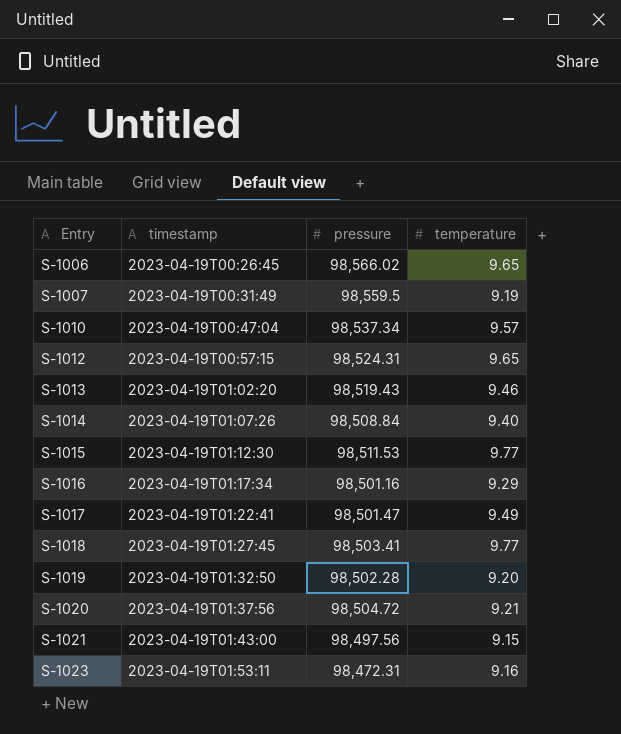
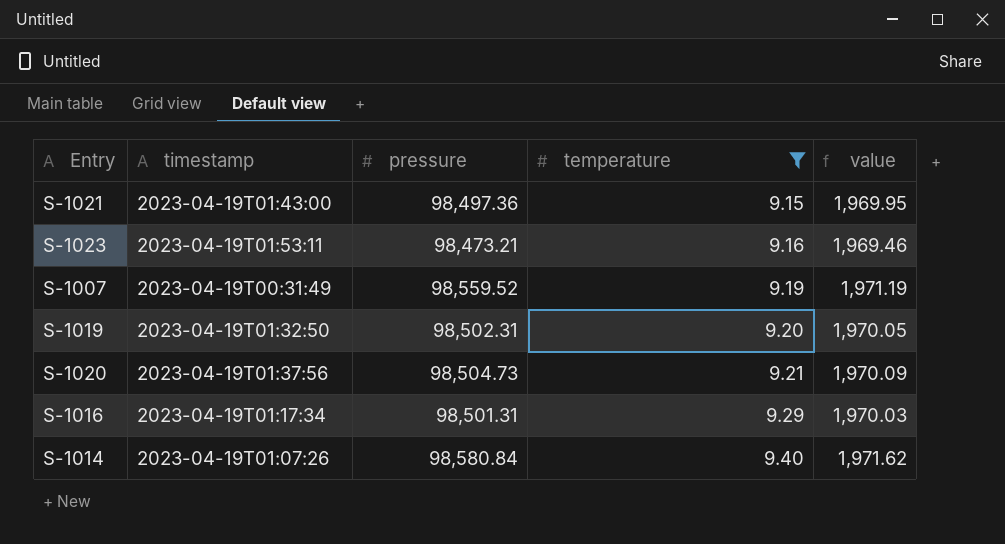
filter: none -> temperature <= 9.40
row order: Entry ascending -> temperature ascending
column value | formula: none -> [pressure] * 0.02
S-1021 | pressure: 98,497.56 -> 98,497.36
S-1023 | pressure: 98,472.31 -> 98,473.21
S-1007 | pressure: 98,559.5 -> 98,559.52
S-1019 | pressure: 98,502.28 -> 98,502.31
S-1020 | pressure: 98,504.72 -> 98,504.73
S-1016 | pressure: 98,501.16 -> 98,501.31
S-1014 | pressure: 98,508.84 -> 98,580.84

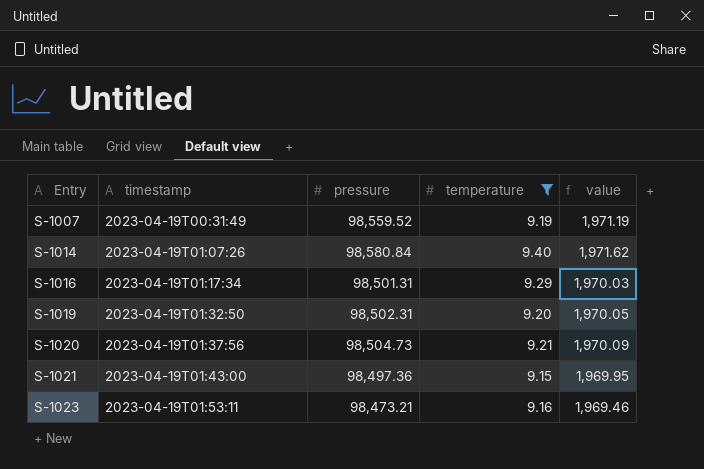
row order: temperature ascending -> Entry ascending

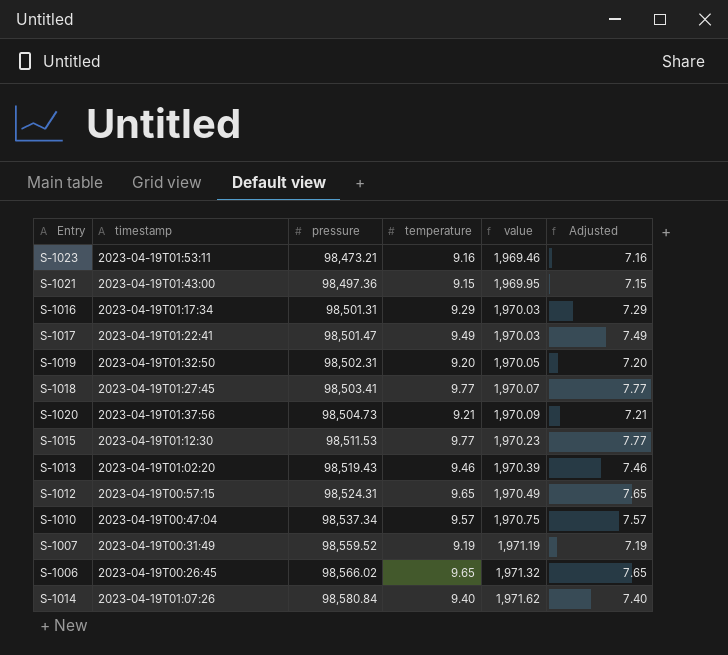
filter: temperature <= 9.40 -> none
row order: Entry ascending -> pressure ascending
column Adjusted | formula: none -> [temperature] - 2

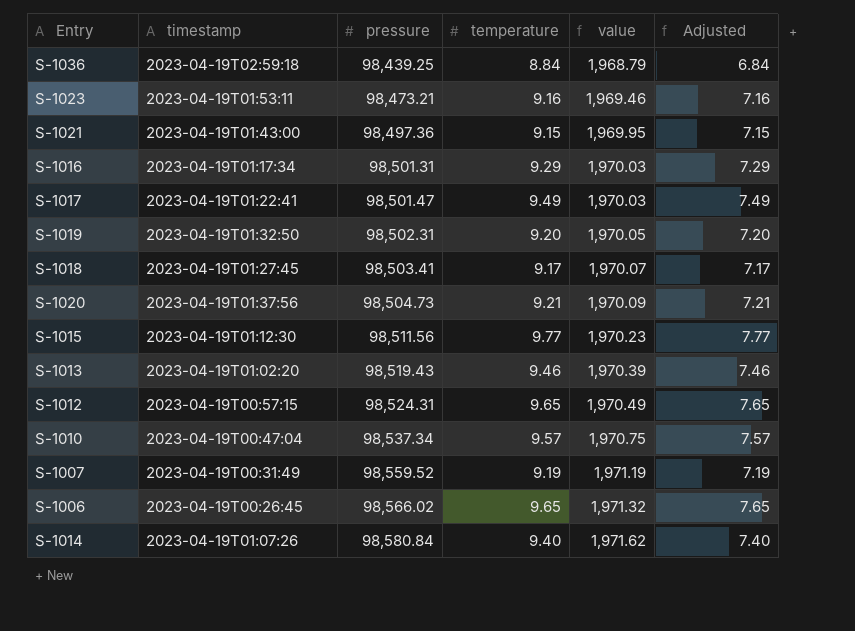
row S-1036: none -> 2023-04-19T02:59:18 | 98,439.25 | 8.84 | 1,968.79 | 6.84
S-1018 | temperature: 9.77 -> 9.17
S-1018 | Adjusted: 7.77 -> 7.17
S-1015 | pressure: 98,511.53 -> 98,511.56

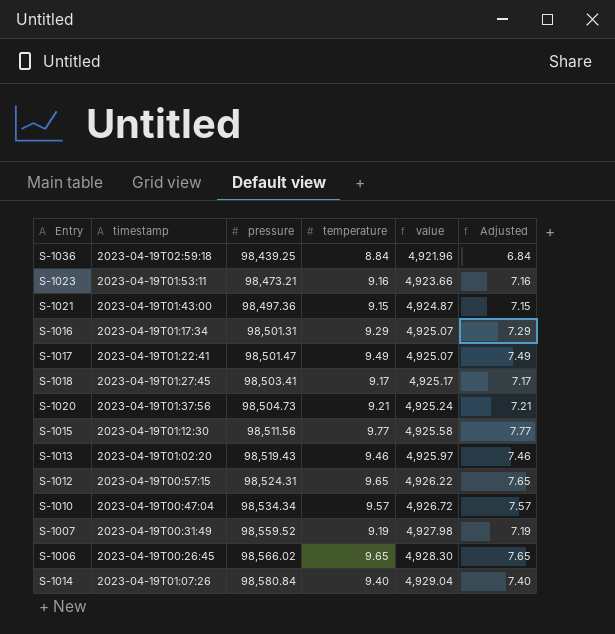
column value | formula: [pressure] * 0.02 -> [pressure] * 0.05
row S-1019: 2023-04-19T01:32:50 | 98,502.31 | 9.20 | 1,970.05 | 7.20 -> none
S-1010 | pressure: 98,537.34 -> 98,534.34

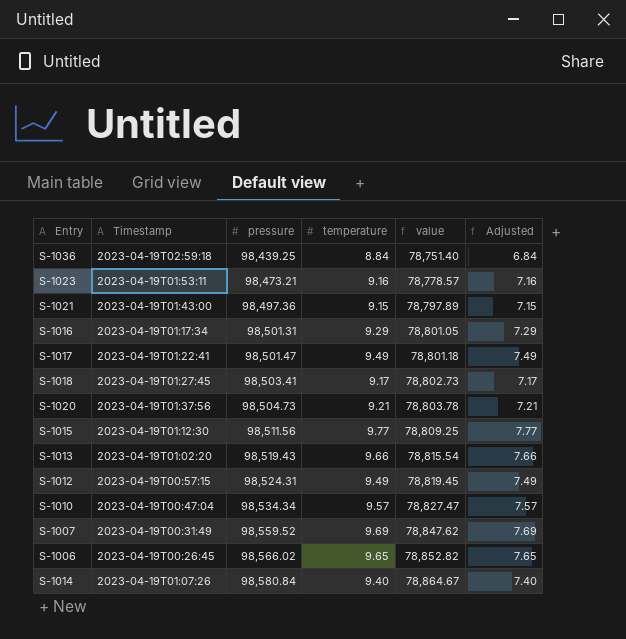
column name: timestamp -> Timestamp
column value | formula: [pressure] * 0.05 -> [pressure] * 0.8
S-1013 | temperature: 9.46 -> 9.66
S-1013 | Adjusted: 7.46 -> 7.66
S-1012 | temperature: 9.65 -> 9.49
S-1012 | Adjusted: 7.65 -> 7.49
S-1007 | temperature: 9.19 -> 9.69
S-1007 | Adjusted: 7.19 -> 7.69

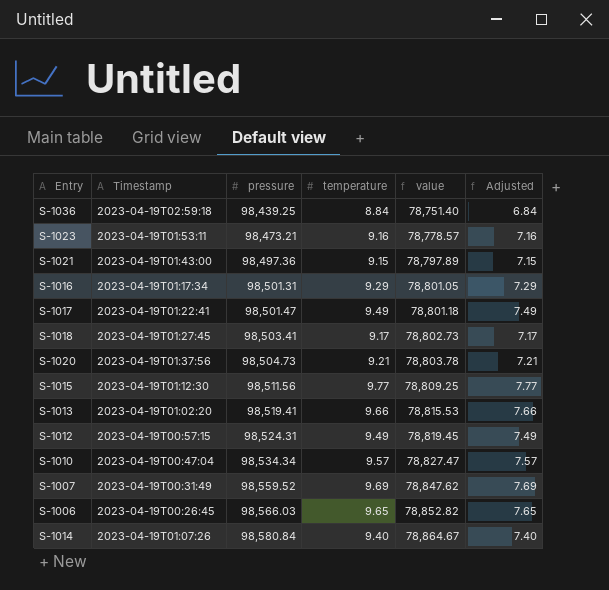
S-1013 | pressure: 98,519.43 -> 98,519.41
S-1013 | value: 78,815.54 -> 78,815.53
S-1006 | pressure: 98,566.02 -> 98,566.03

